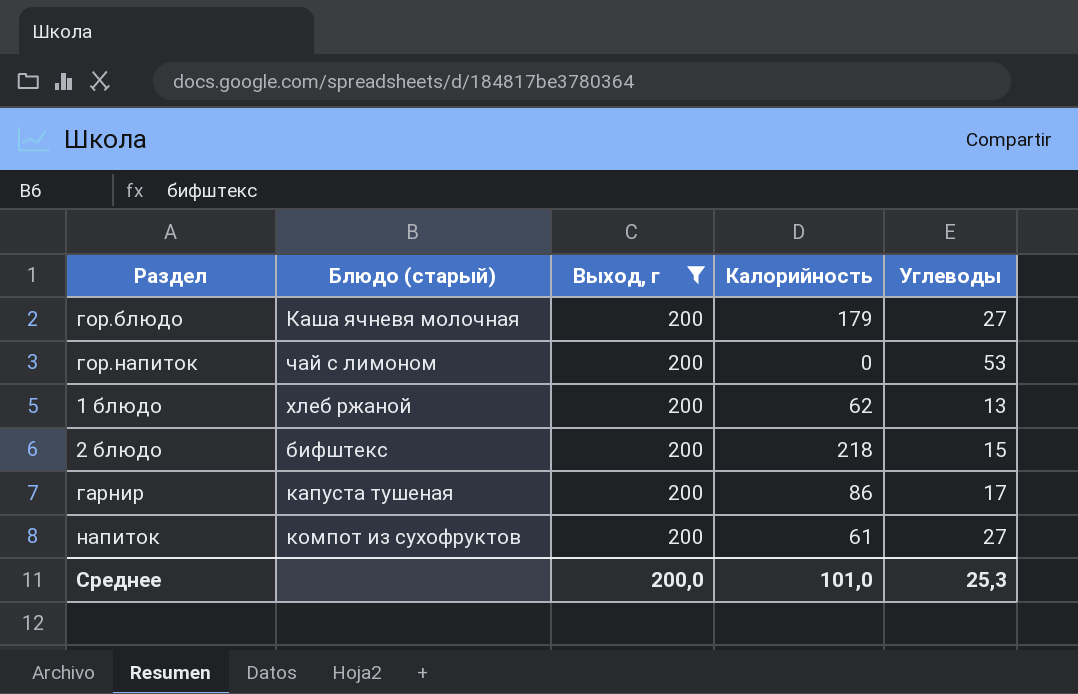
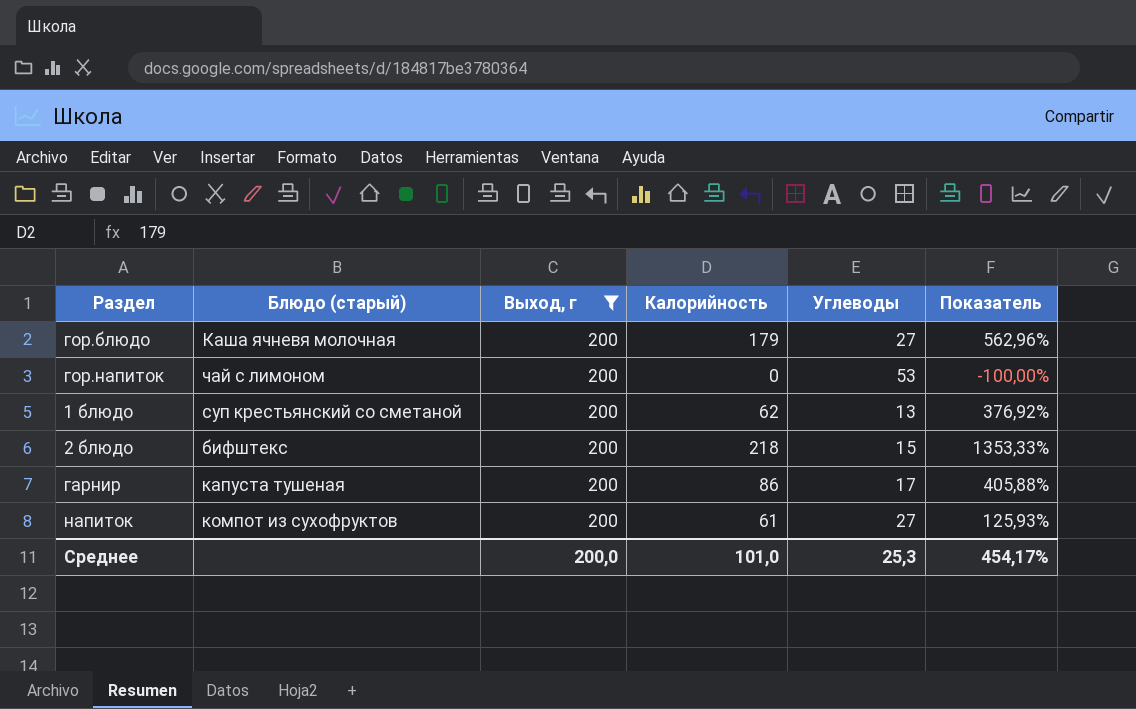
column Показатель | formula: none -> ([Калорийность] - [Углеводы]) / [Углеводы]
1 блюдо | Блюдо (старый): хлеб ржаной -> суп крестьянский со сметаной

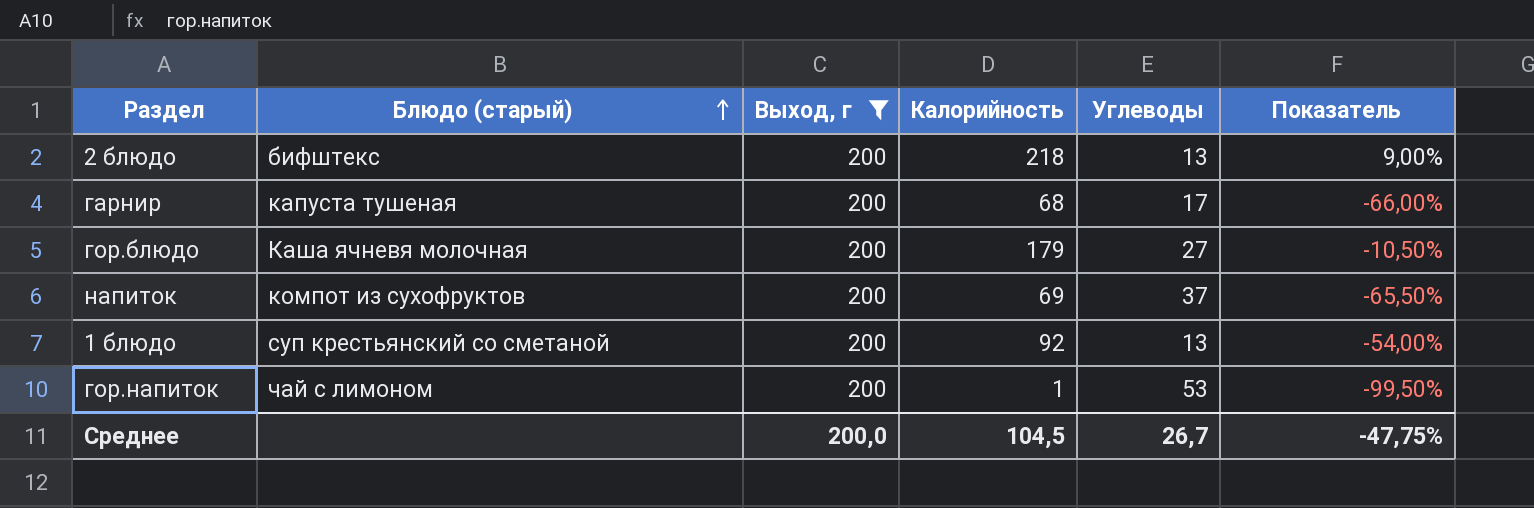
row order: none -> Блюдо (старый) ascending
column Показатель | formula: ([Калорийность] - [Углеводы]) / [Углеводы] -> ([Калорийность] - [Выход, г]) / [Выход, г]
2 блюдо | Углеводы: 15 -> 13
гарнир | Калорийность: 86 -> 68
напиток | Калорийность: 61 -> 69
напиток | Углеводы: 27 -> 37
1 блюдо | Калорийность: 62 -> 92
гор.напиток | Калорийность: 0 -> 1
Среднее | Калорийность: 101,0 -> 104,5
Среднее | Углеводы: 25,3 -> 26,7
Среднее | Показатель: 454,17% -> -47,75%

